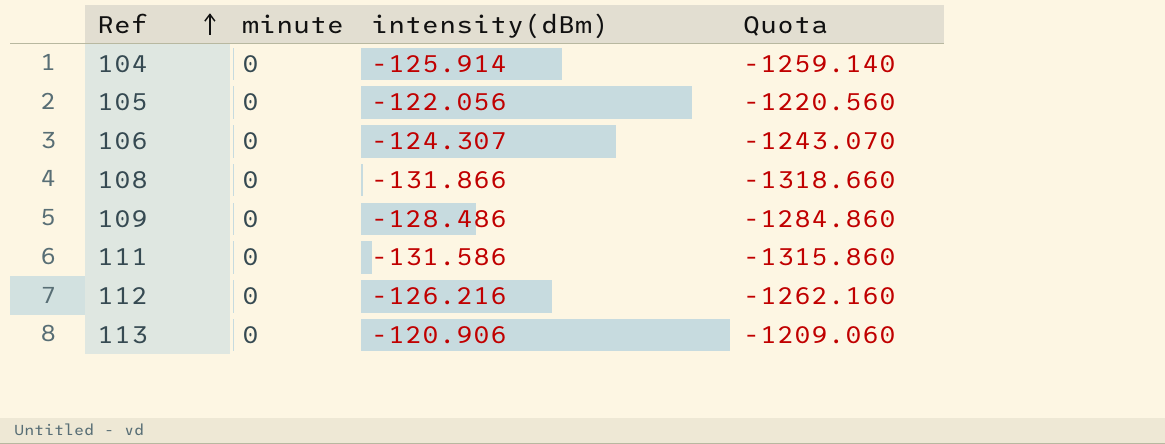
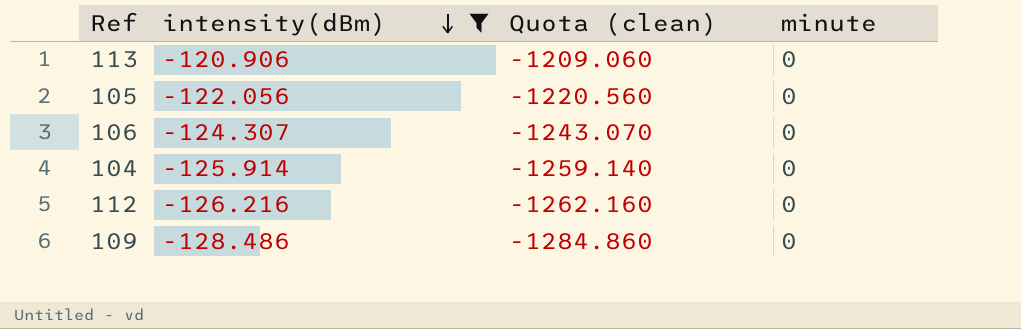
filter: none -> intensity(dBm) >= -128.486
row order: Ref ascending -> intensity(dBm) descending
column name: Quota -> Quota (clean)
column minute | position: 2 -> 4

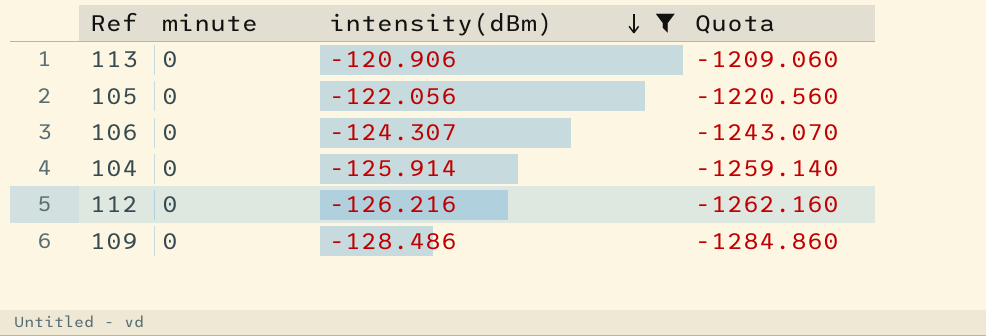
column minute | position: 4 -> 2
column name: Quota (clean) -> Quota

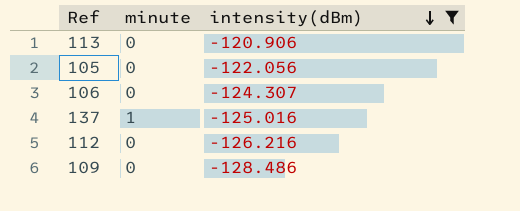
column Quota | formula: [intensity(dBm)] * 10 -> none
row 104: 0 | -125.914 | -1259.140 -> none
row 137: none -> 1 | -125.016

